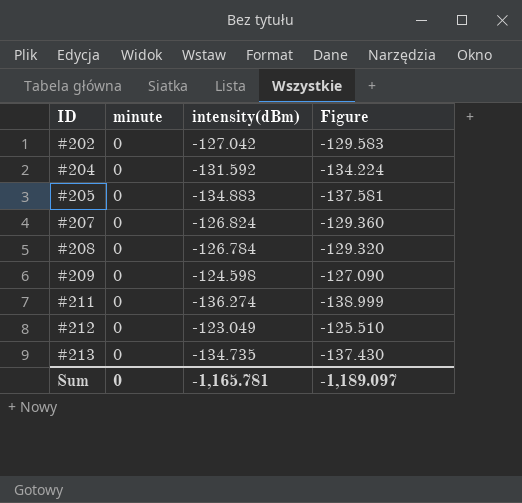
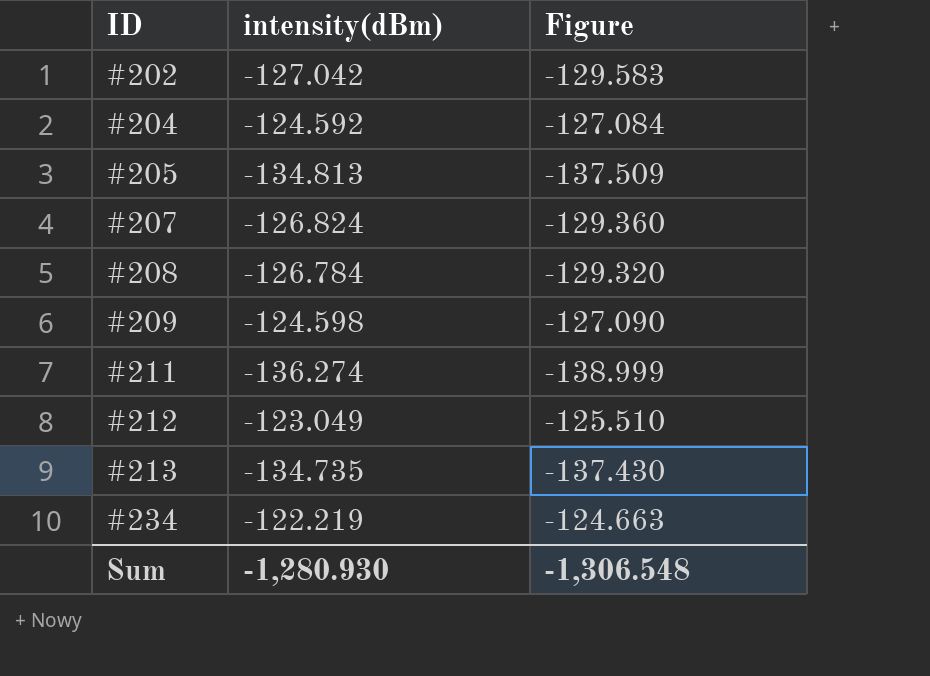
column minute | position: 2 -> none
#204 | intensity(dBm): -131.592 -> -124.592
#204 | Figure: -134.224 -> -127.084
#205 | intensity(dBm): -134.883 -> -134.813
#205 | Figure: -137.581 -> -137.509
row #234: none -> -122.219 | -124.663
Sum | intensity(dBm): -1,165.781 -> -1,280.930
Sum | Figure: -1,189.097 -> -1,306.548

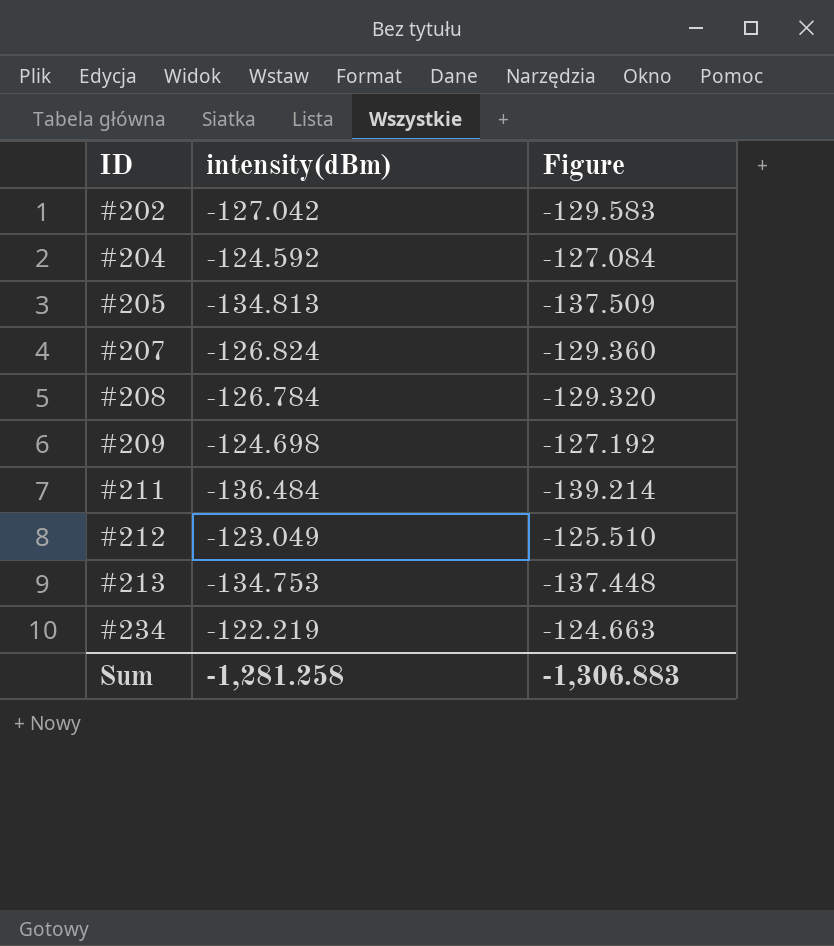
#209 | intensity(dBm): -124.598 -> -124.698
#209 | Figure: -127.090 -> -127.192
#211 | intensity(dBm): -136.274 -> -136.484
#211 | Figure: -138.999 -> -139.214
#213 | intensity(dBm): -134.735 -> -134.753
#213 | Figure: -137.430 -> -137.448
Sum | intensity(dBm): -1,280.930 -> -1,281.258
Sum | Figure: -1,306.548 -> -1,306.883

